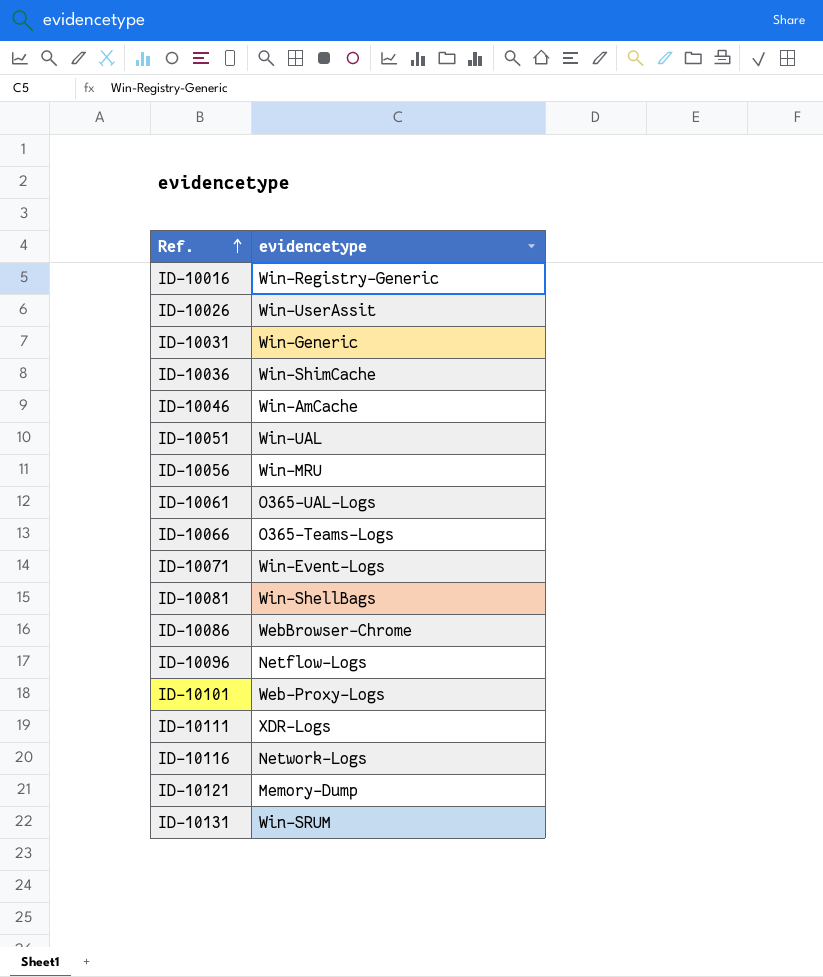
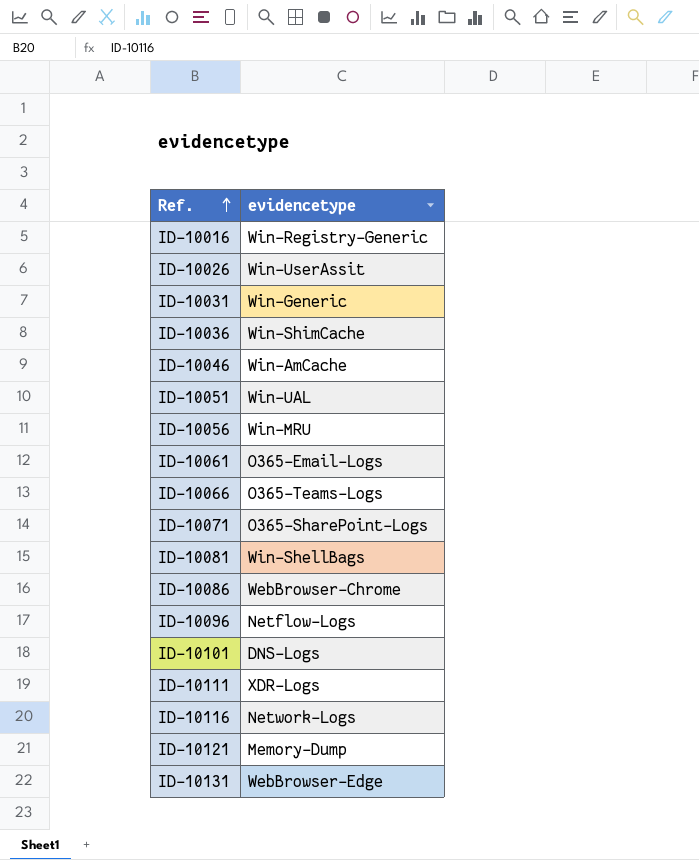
ID-10061 | evidencetype: O365-UAL-Logs -> O365-Email-Logs
ID-10071 | evidencetype: Win-Event-Logs -> O365-SharePoint-Logs
ID-10101 | evidencetype: Web-Proxy-Logs -> DNS-Logs
ID-10131 | evidencetype: Win-SRUM -> WebBrowser-Edge

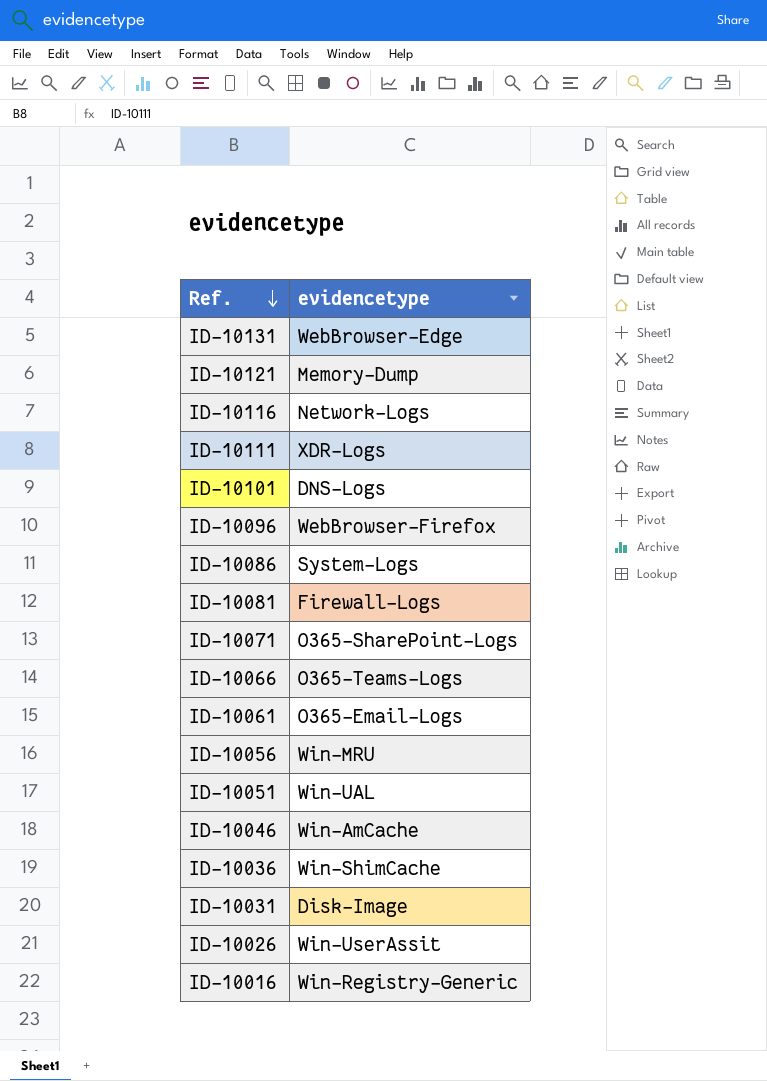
row order: Ref. ascending -> Ref. descending
ID-10096 | evidencetype: Netflow-Logs -> WebBrowser-Firefox
ID-10086 | evidencetype: WebBrowser-Chrome -> System-Logs
ID-10081 | evidencetype: Win-ShellBags -> Firewall-Logs
ID-10031 | evidencetype: Win-Generic -> Disk-Image

